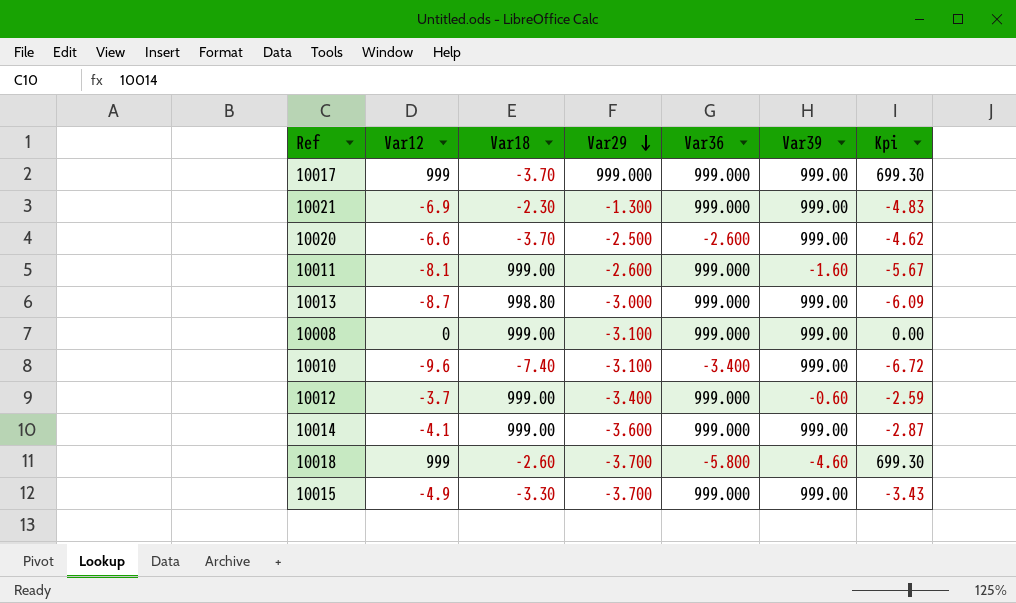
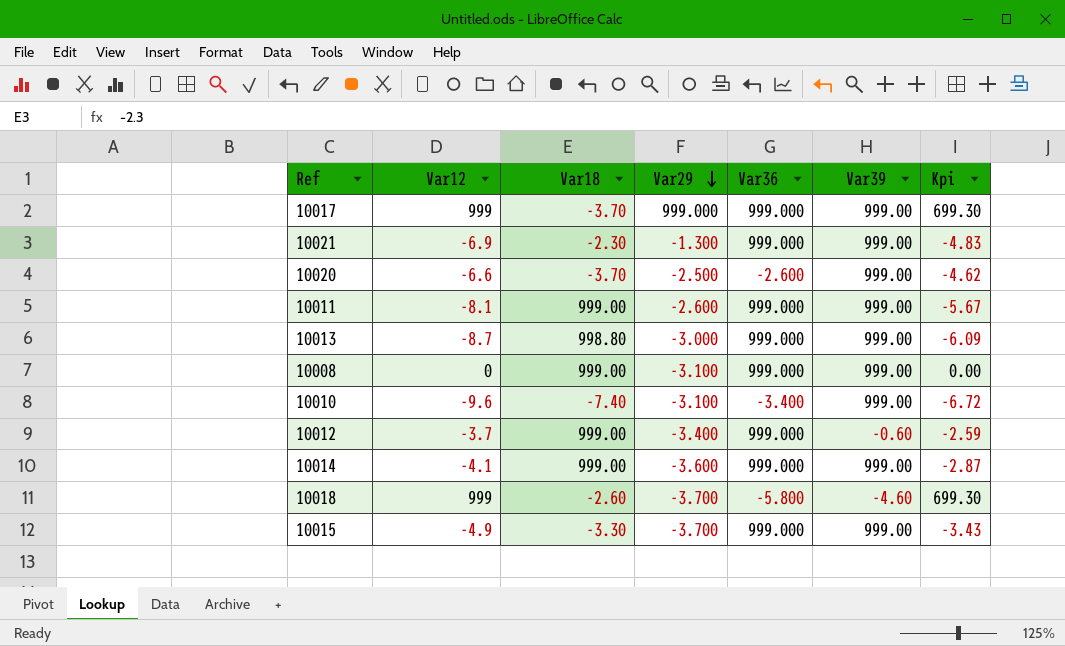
10011 | Var39: -1.60 -> 999.00

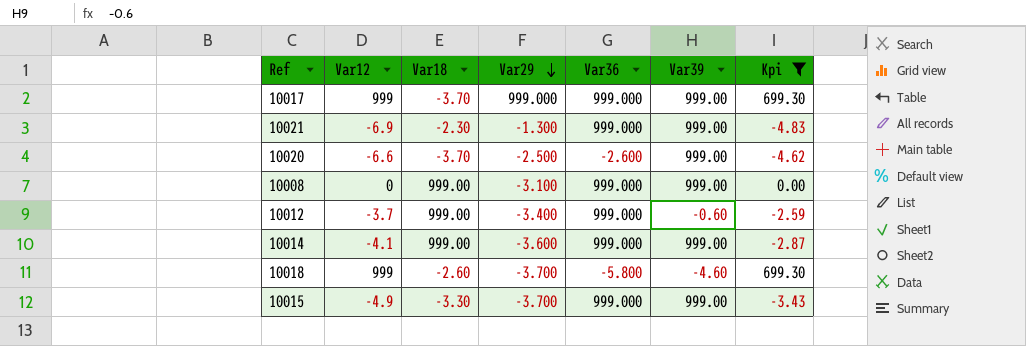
filter: none -> Kpi >= -4.83

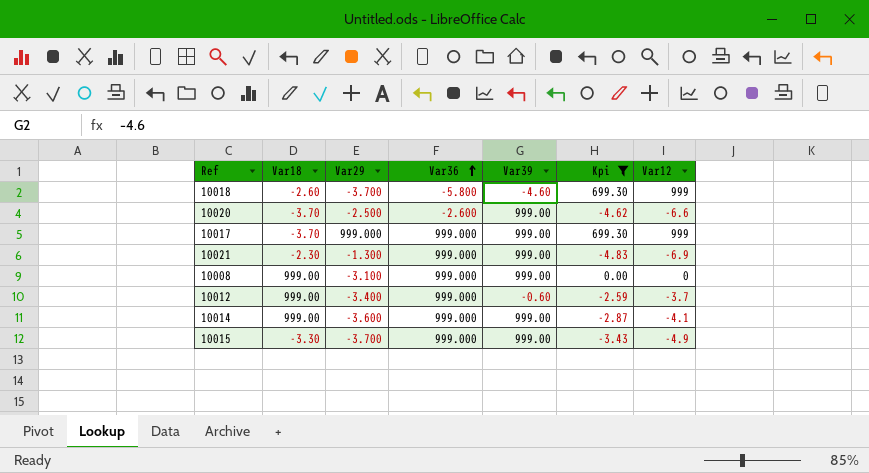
row order: Var29 descending -> Var36 ascending
column Var12 | position: 2 -> 7

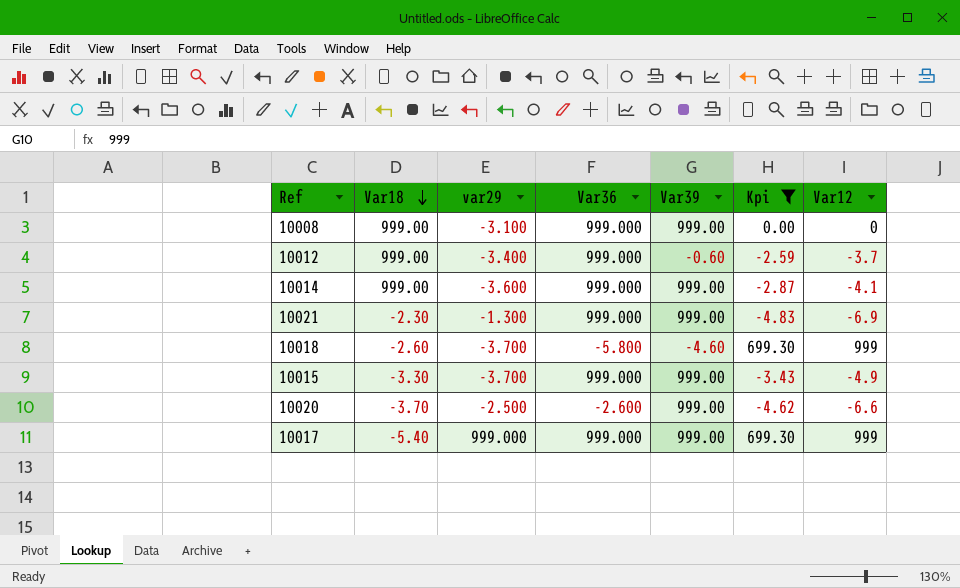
row order: Var36 ascending -> Var18 descending
column name: Var29 -> var29
10017 | Var18: -3.70 -> -5.40

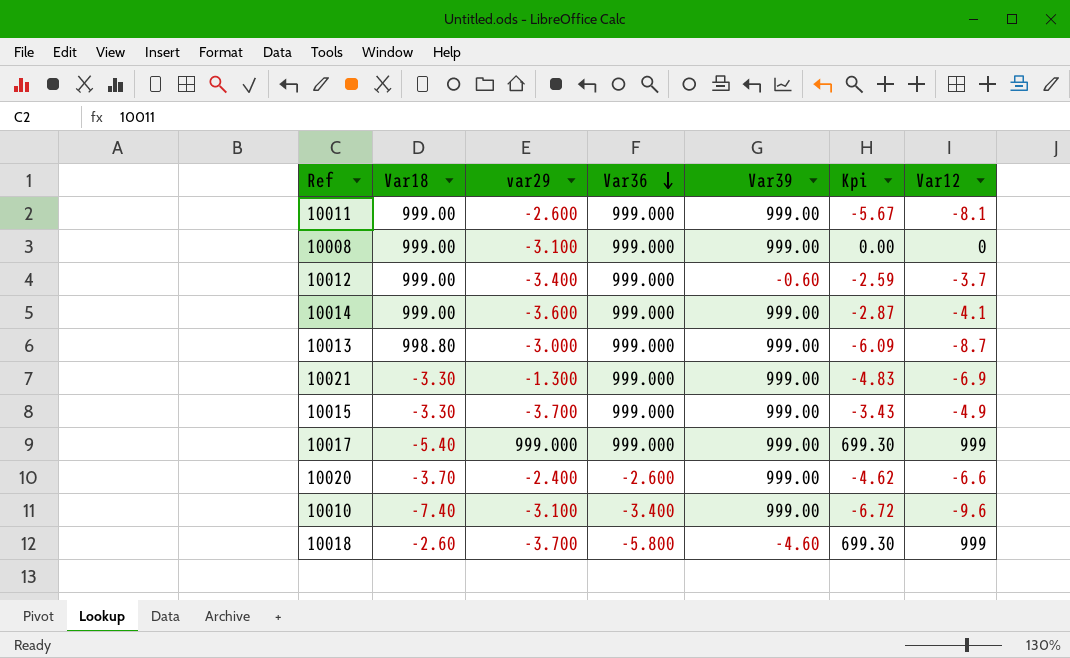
filter: Kpi >= -4.83 -> none
row order: Var18 descending -> Var36 descending
10021 | Var18: -2.30 -> -3.30
10020 | var29: -2.500 -> -2.400

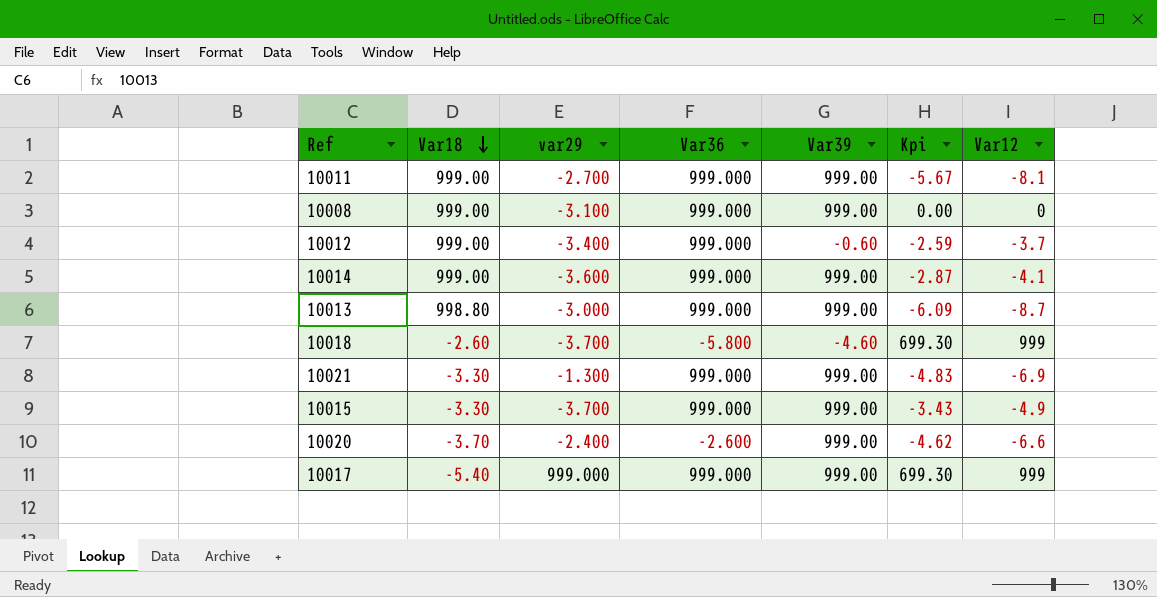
row order: Var36 descending -> Var18 descending
row 10010: -7.40 | -3.100 | -3.400 | 999.00 | -6.72 | -9.6 -> none
10011 | var29: -2.600 -> -2.700

